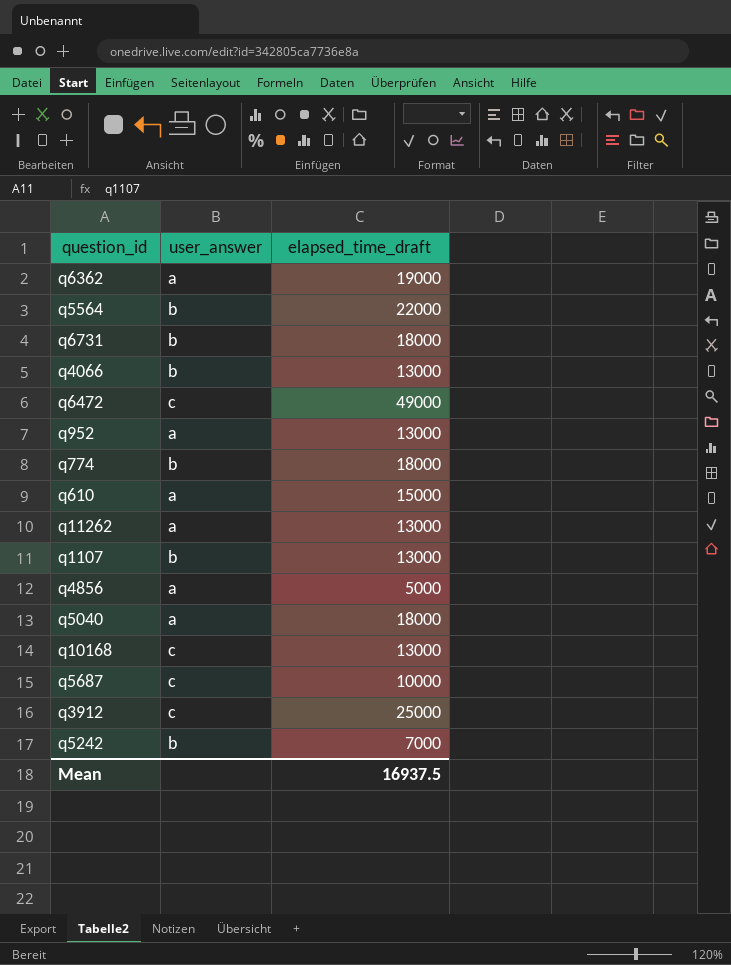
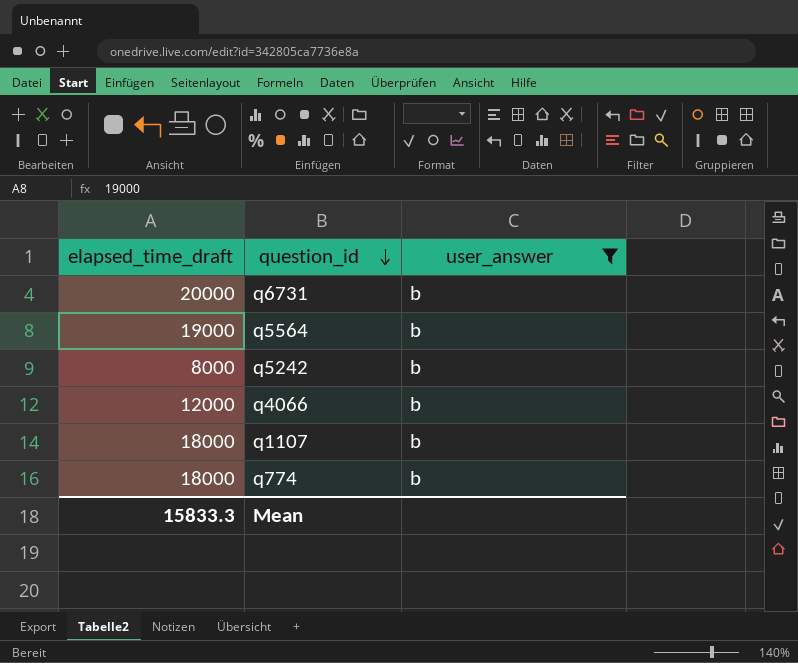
filter: none -> user_answer = b
row order: none -> question_id descending
column elapsed_time_draft | position: 3 -> 1
q6731 | elapsed_time_draft: 18000 -> 20000
q5564 | elapsed_time_draft: 22000 -> 19000
q5242 | elapsed_time_draft: 7000 -> 8000
q4066 | elapsed_time_draft: 13000 -> 12000
q1107 | elapsed_time_draft: 13000 -> 18000
Mean | elapsed_time_draft: 16937.5 -> 15833.3

